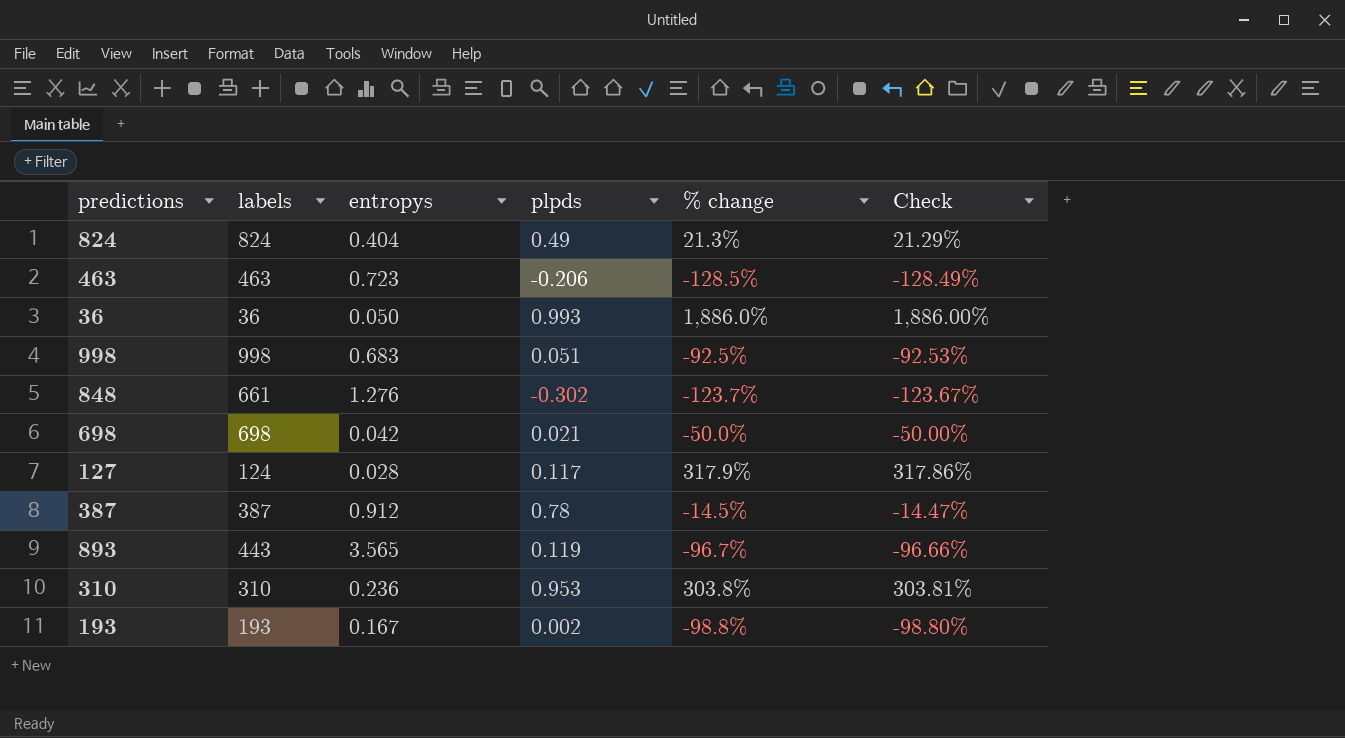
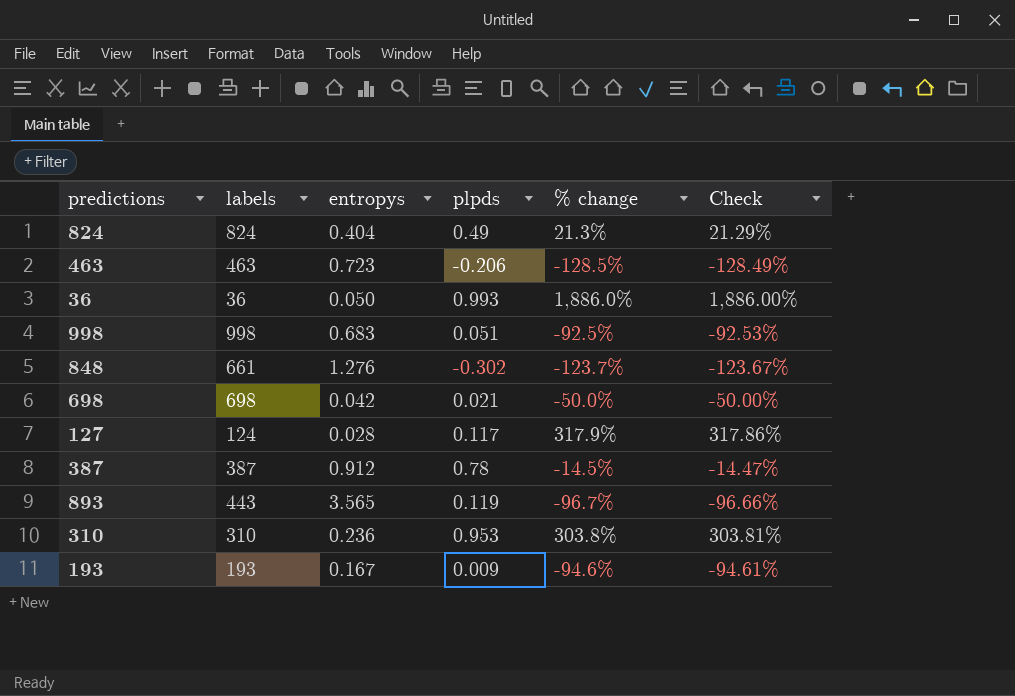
193 | plpds: 0.002 -> 0.009
193 | % change: -98.8% -> -94.6%
193 | Check: -98.80% -> -94.61%

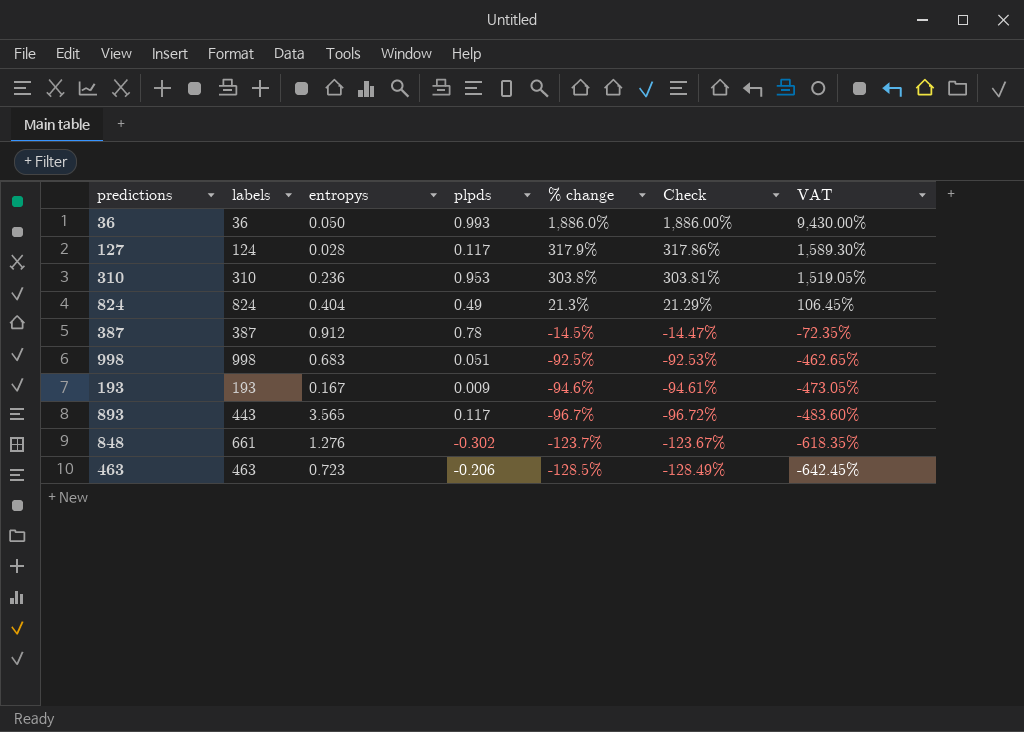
row order: none -> % change descending
column VAT | formula: none -> [Check] * 5
row 698: 698 | 0.042 | 0.021 | -50.0% | -50.00% -> none
893 | plpds: 0.119 -> 0.117
893 | Check: -96.66% -> -96.72%

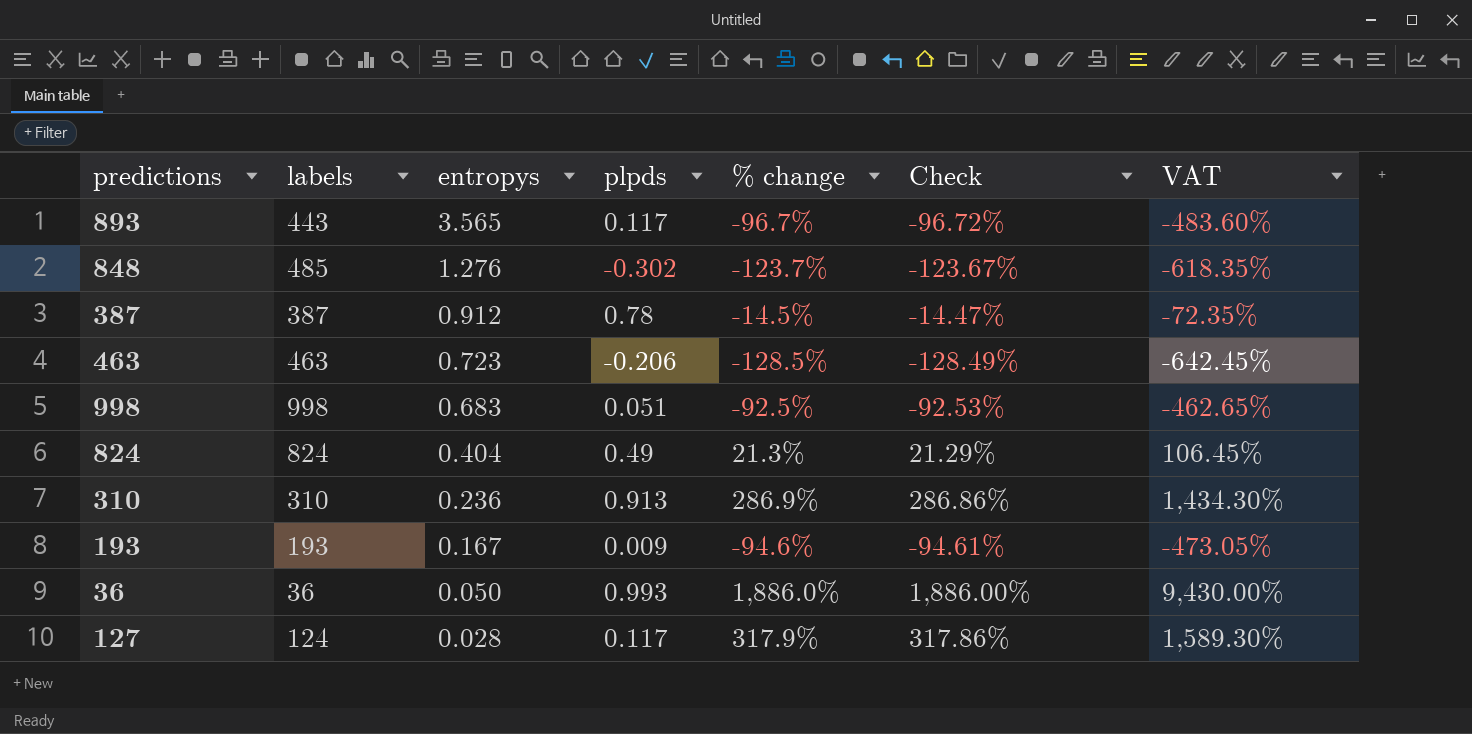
row order: % change descending -> entropys descending
848 | labels: 661 -> 485
310 | plpds: 0.953 -> 0.913
310 | % change: 303.8% -> 286.9%
310 | Check: 303.81% -> 286.86%
310 | VAT: 1,519.05% -> 1,434.30%

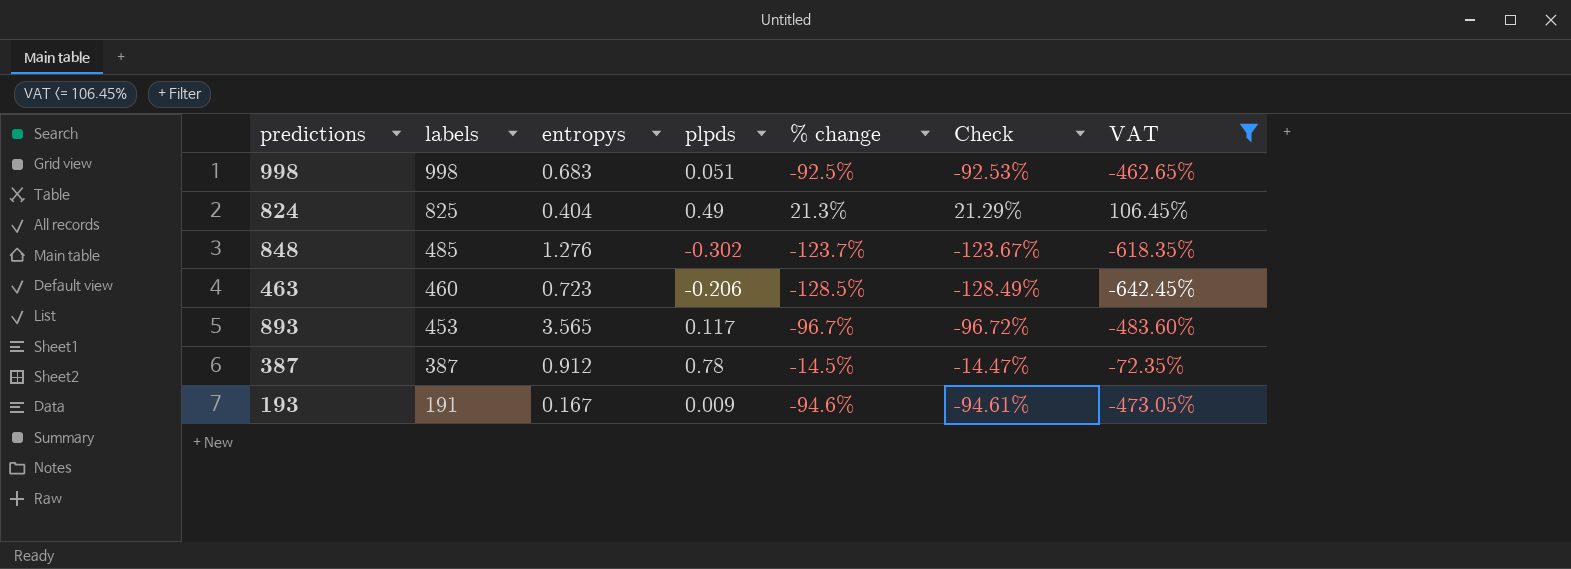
filter: none -> VAT <= 106.45%
row order: entropys descending -> labels descending
824 | labels: 824 -> 825
463 | labels: 463 -> 460
893 | labels: 443 -> 453
193 | labels: 193 -> 191

